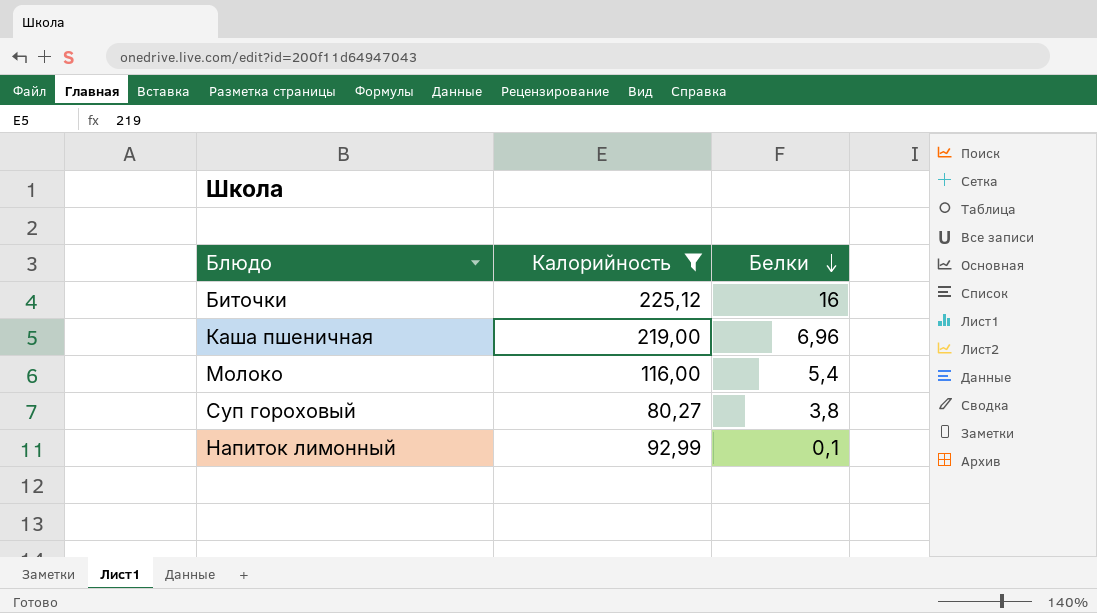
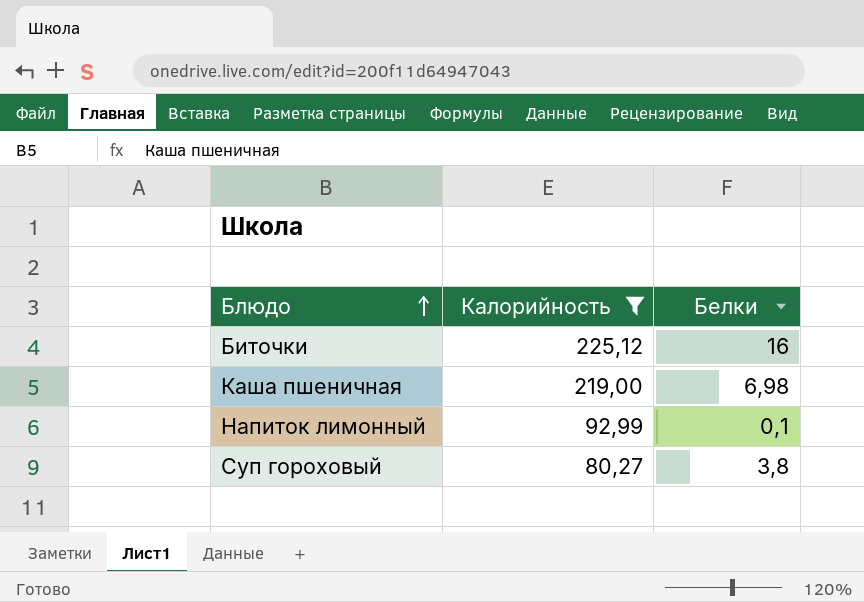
row order: Белки descending -> Блюдо ascending
row Молоко: 116,00 | 5,4 -> none
Каша пшеничная | Белки: 6,96 -> 6,98

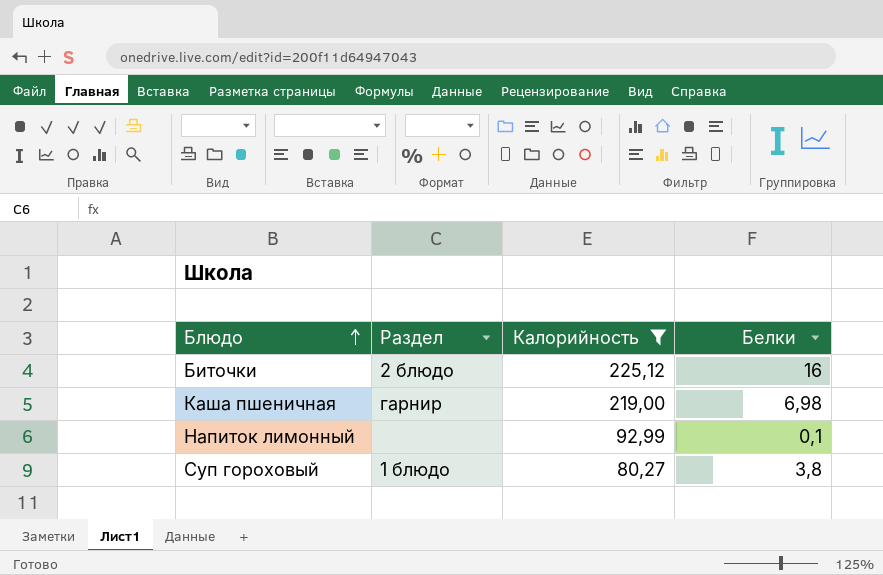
column Раздел | position: none -> 2

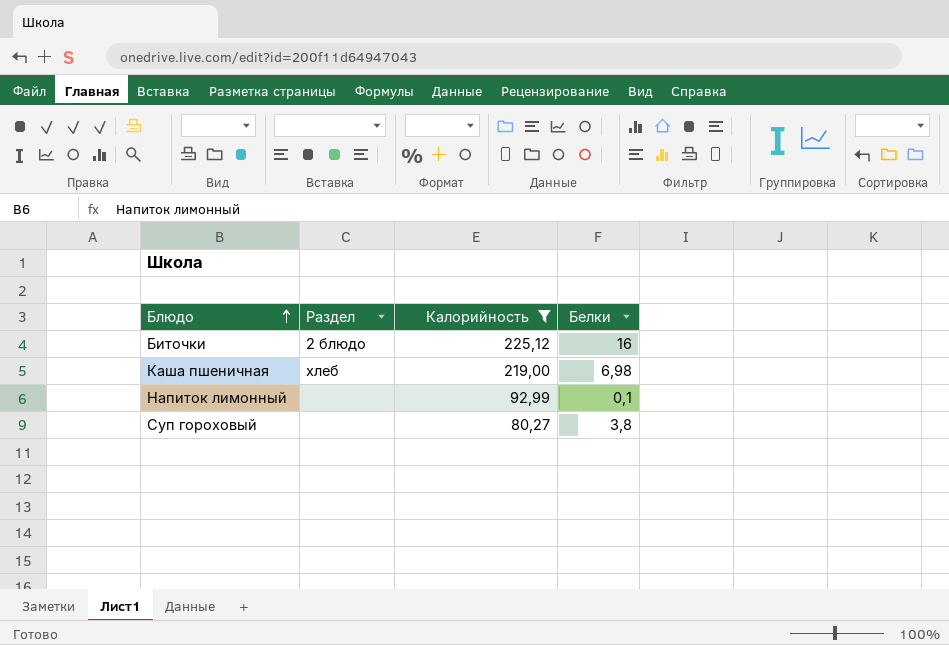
Каша пшеничная | Раздел: гарнир -> хлеб
Суп гороховый | Раздел: 1 блюдо -> none

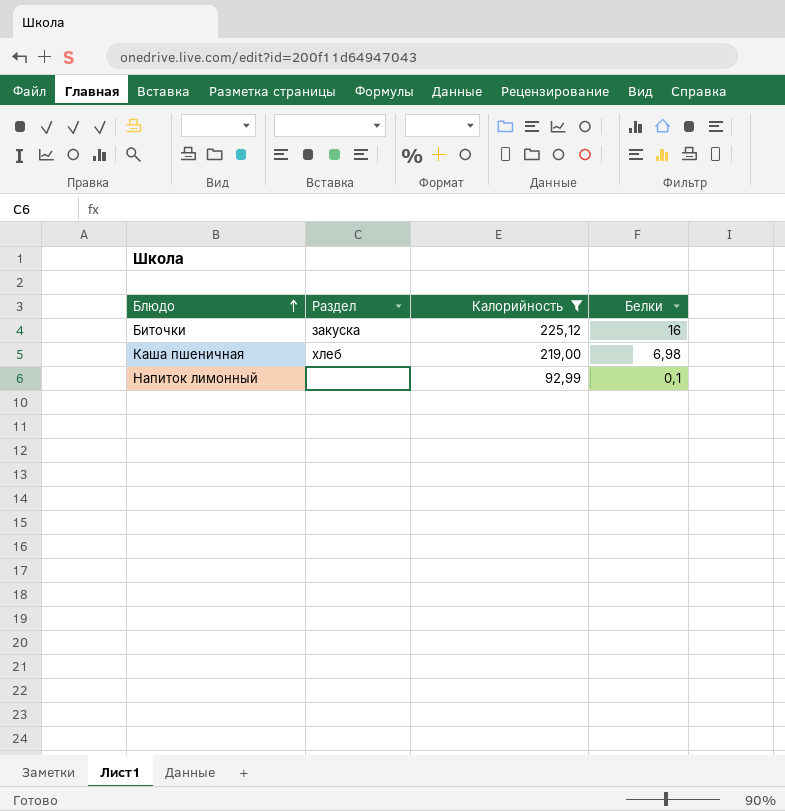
row Суп гороховый: none | 80,27 | 3,8 -> none
Биточки | Раздел: 2 блюдо -> закуска

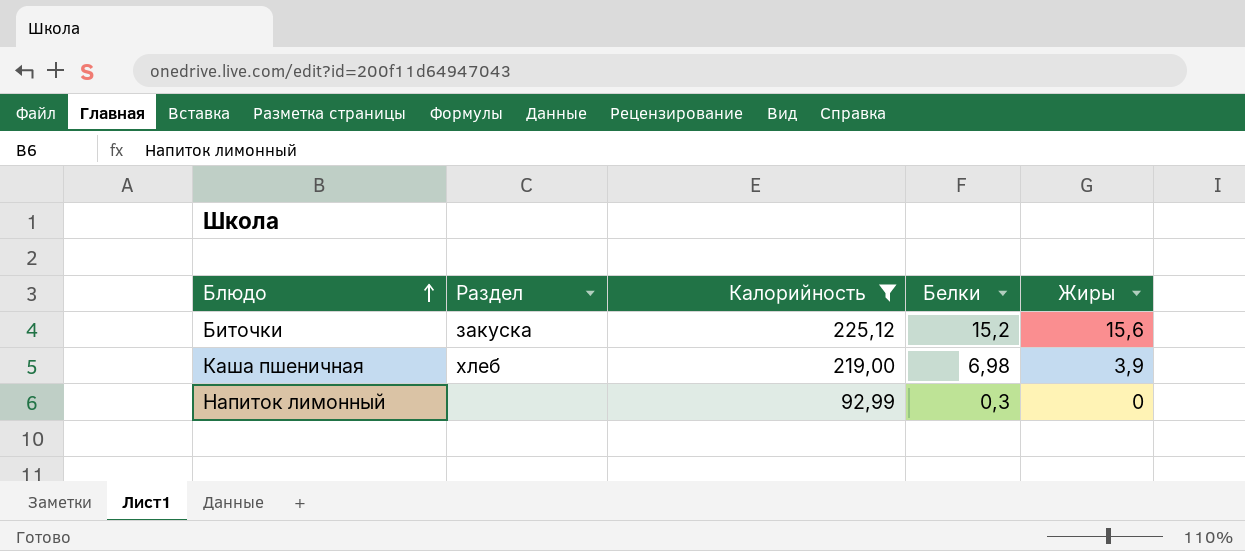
column Жиры | position: none -> 5
Биточки | Белки: 16 -> 15,2
Напиток лимонный | Белки: 0,1 -> 0,3

